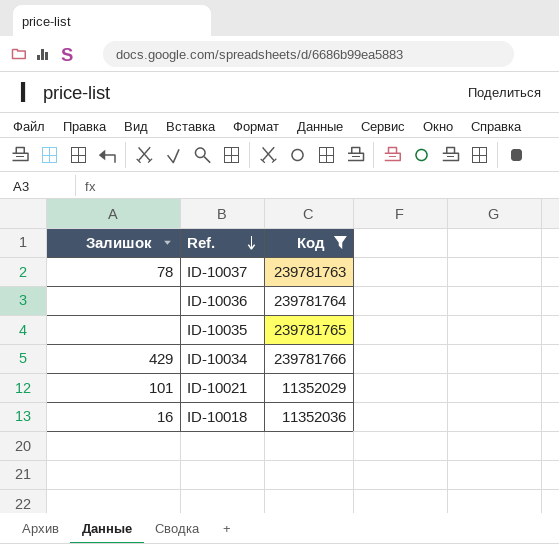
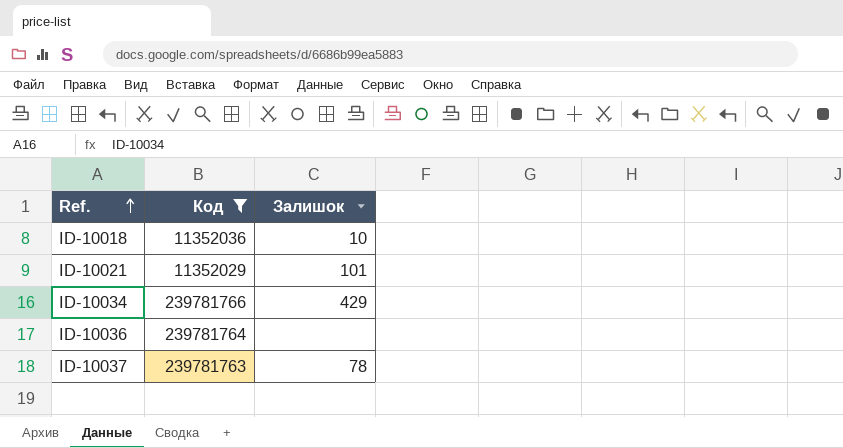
row order: Ref. descending -> Ref. ascending
column Залишок | position: 1 -> 3
row ID-10035: none | 239781765 -> none
ID-10018 | Залишок: 16 -> 10

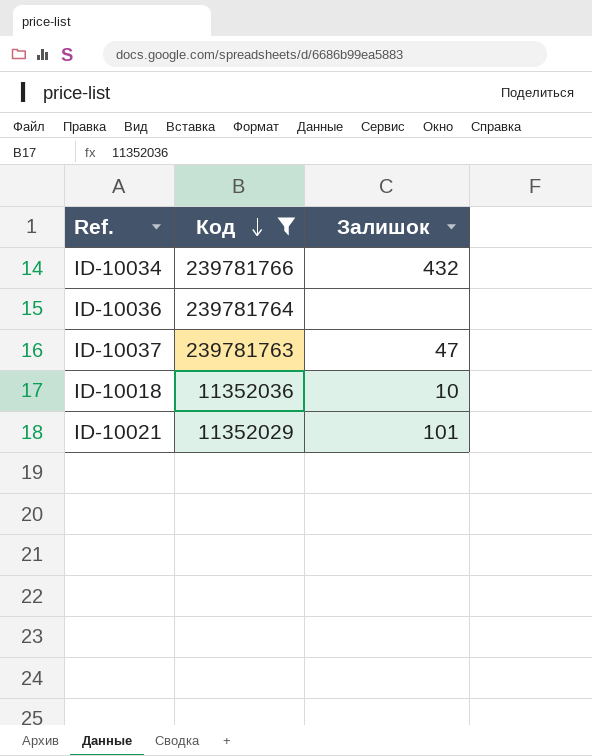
row order: Ref. ascending -> Код descending
ID-10034 | Залишок: 429 -> 432
ID-10037 | Залишок: 78 -> 47

